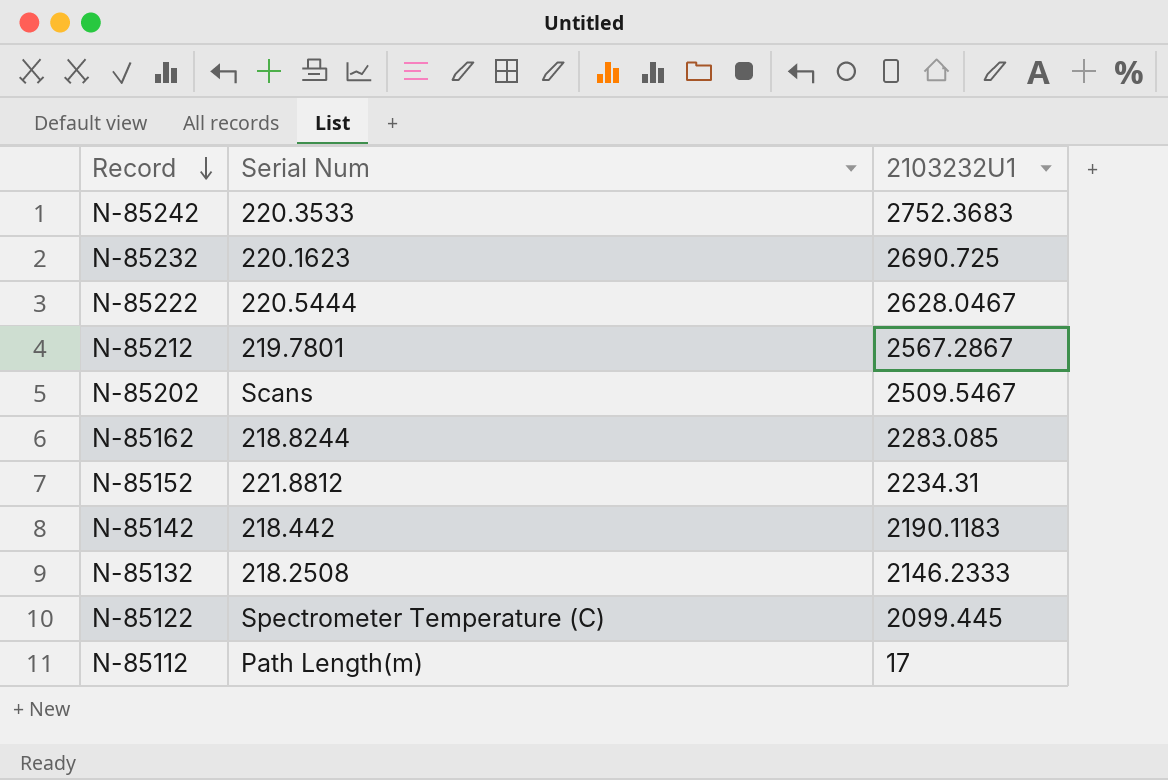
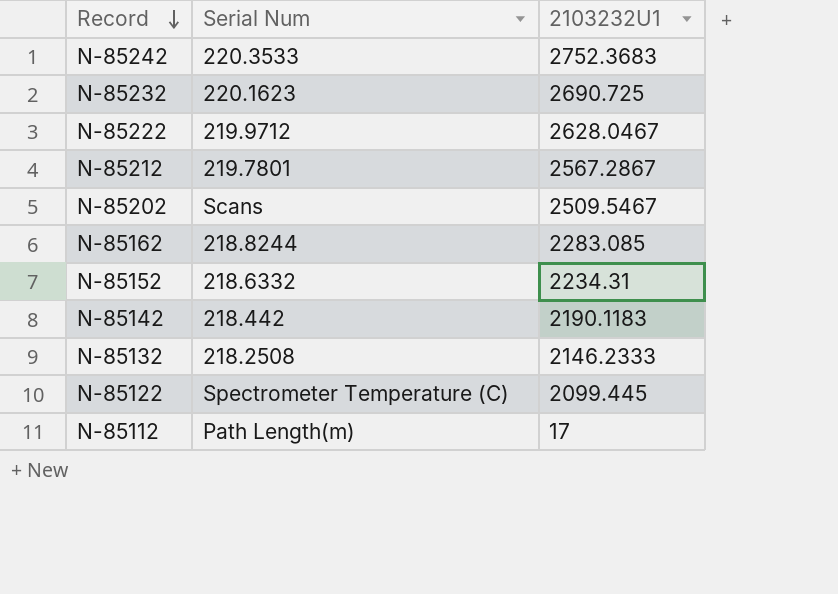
N-85222 | Serial Num: 220.5444 -> 219.9712
N-85152 | Serial Num: 221.8812 -> 218.6332

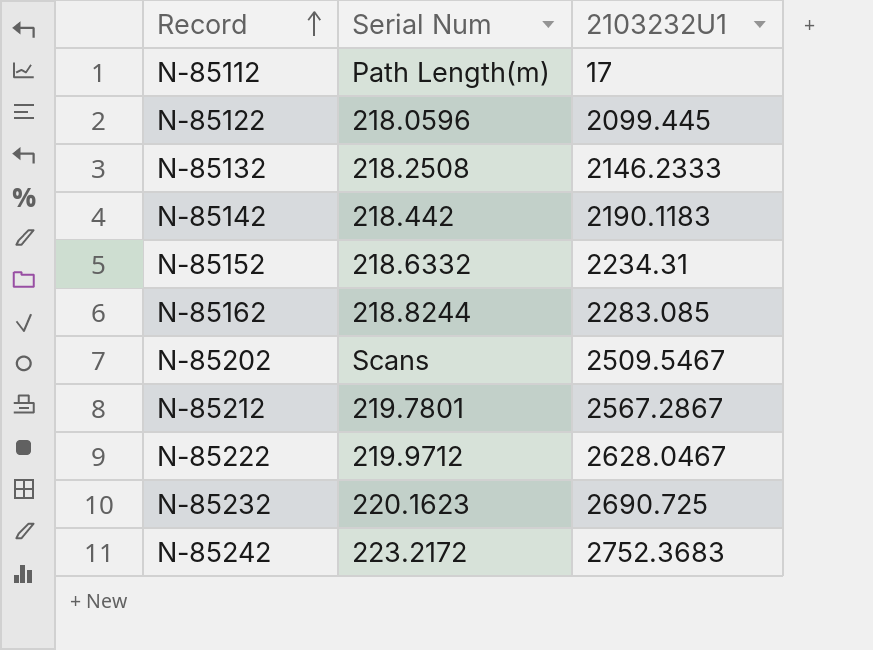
row order: Record descending -> Record ascending
N-85122 | Serial Num: Spectrometer Temperature (C) -> 218.0596
N-85242 | Serial Num: 220.3533 -> 223.2172

